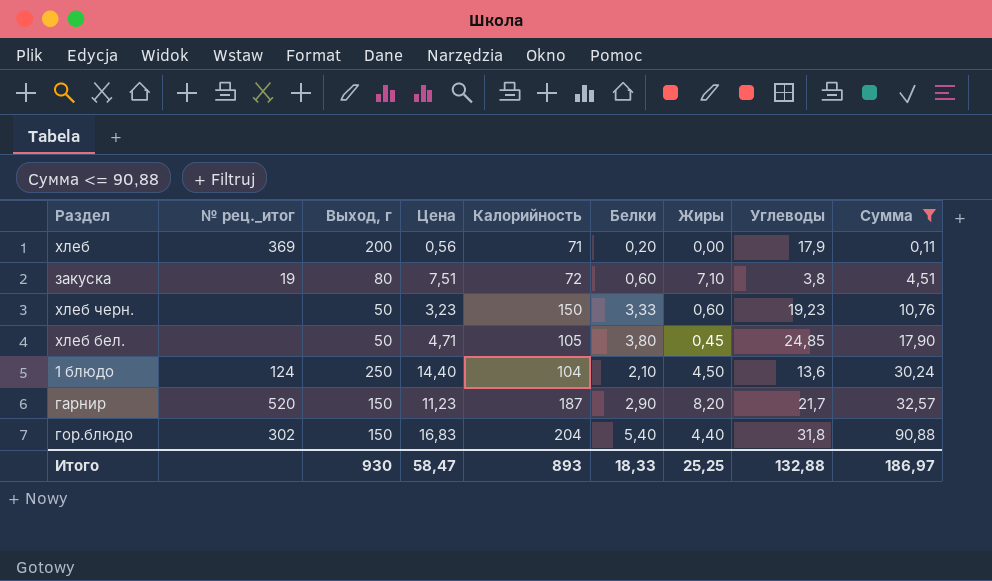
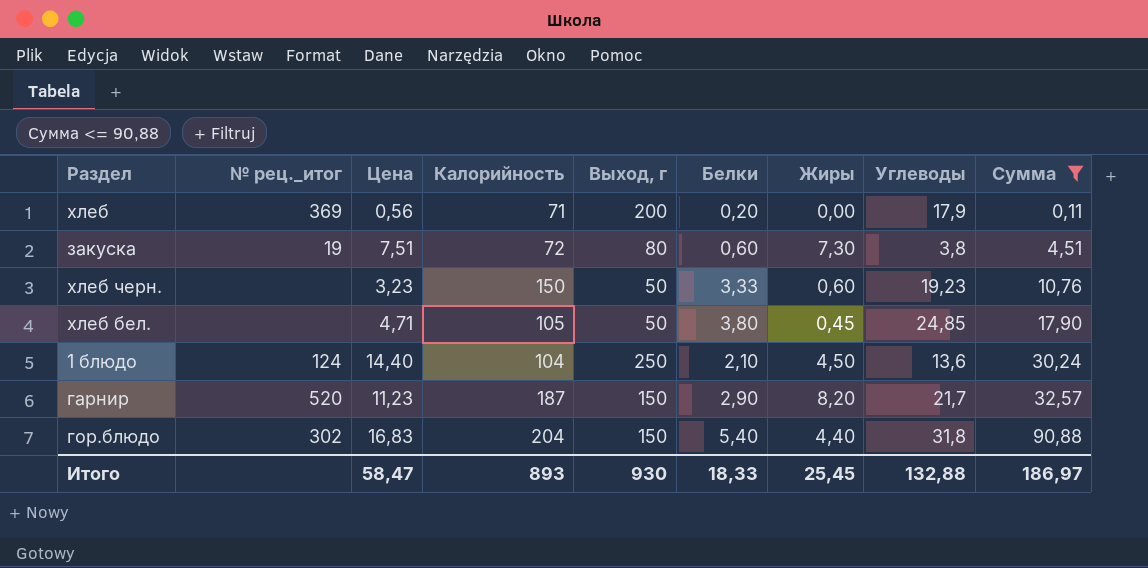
column Выход, г | position: 3 -> 5
закуска | Жиры: 7,10 -> 7,30
Итого | Жиры: 25,25 -> 25,45

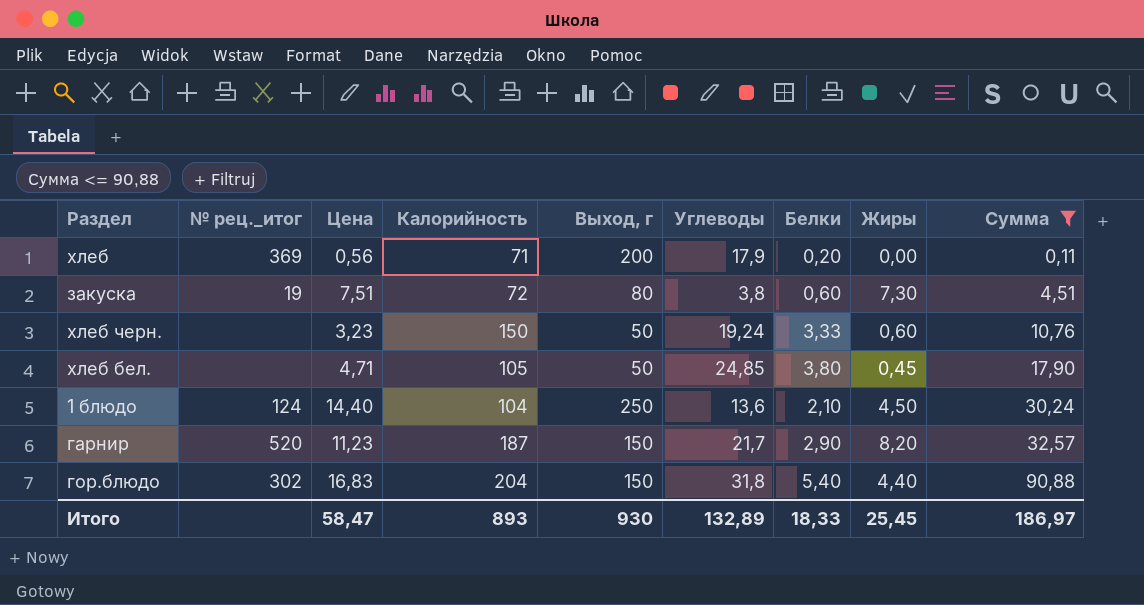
column Углеводы | position: 8 -> 6
хлеб черн. | Углеводы: 19,23 -> 19,24
Итого | Углеводы: 132,88 -> 132,89

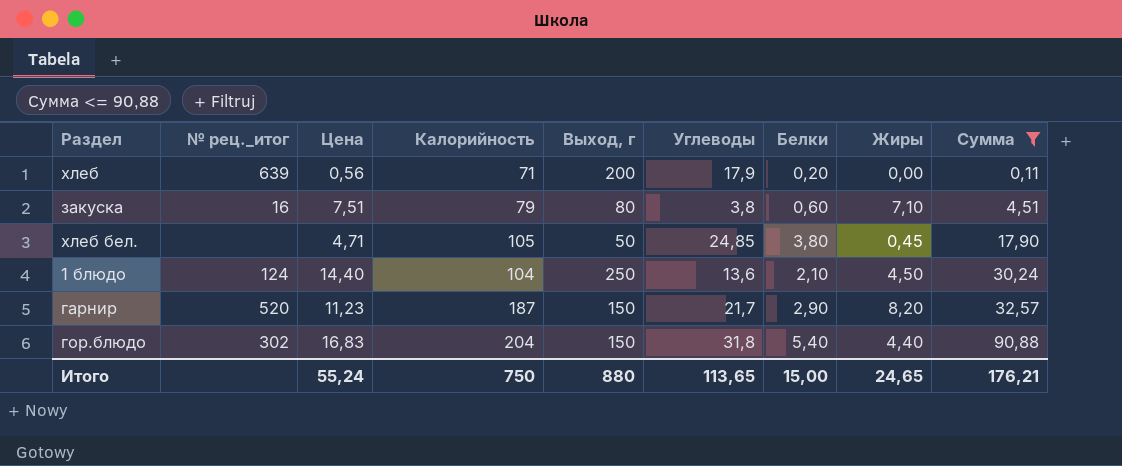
row хлеб черн.: none | 3,23 | 150 | 50 | 19,24 | 3,33 | 0,60 | 10,76 -> none
хлеб | № рец._итог: 369 -> 639
закуска | № рец._итог: 19 -> 16
закуска | Калорийность: 72 -> 79
закуска | Жиры: 7,30 -> 7,10
Итого | Цена: 58,47 -> 55,24
Итого | Калорийность: 893 -> 750
Итого | Выход, г: 930 -> 880
Итого | Углеводы: 132,89 -> 113,65
Итого | Белки: 18,33 -> 15,00
Итого | Жиры: 25,45 -> 24,65
Итого | Сумма: 186,97 -> 176,21

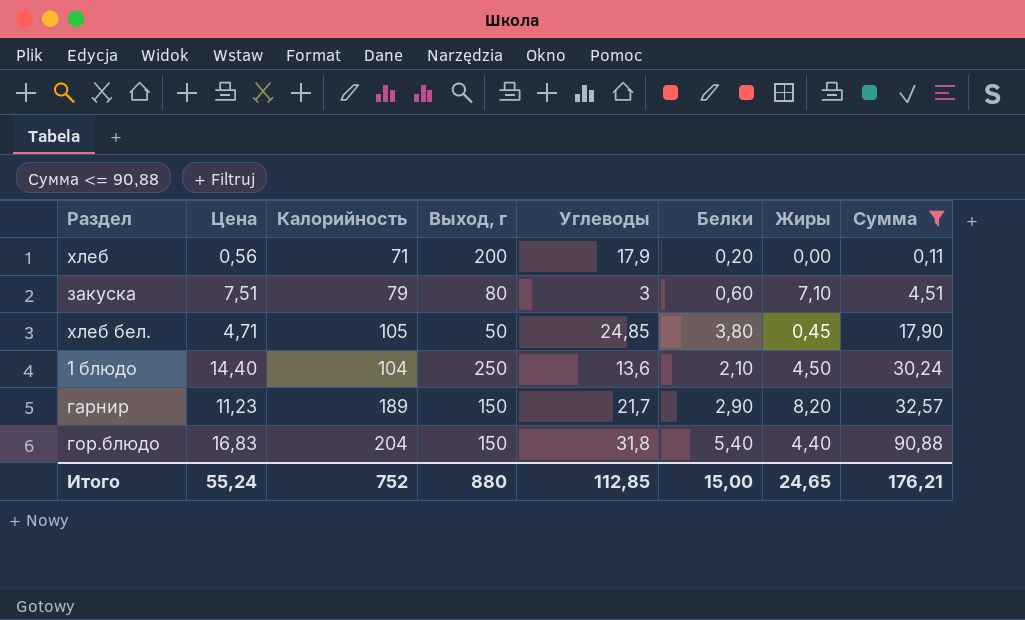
column № рец._итог | position: 2 -> none
закуска | Углеводы: 3,8 -> 3
гарнир | Калорийность: 187 -> 189
Итого | Калорийность: 750 -> 752
Итого | Углеводы: 113,65 -> 112,85

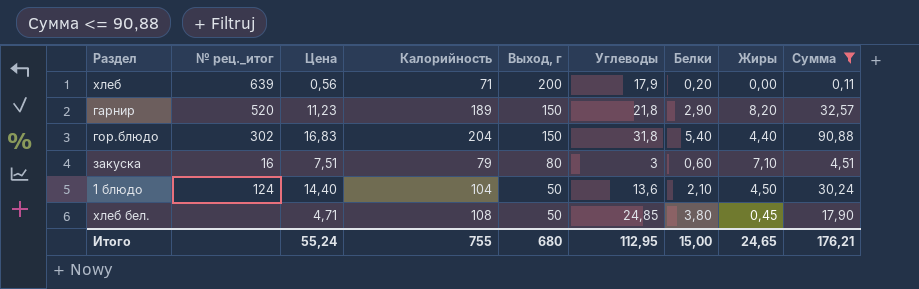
row order: Сумма ascending -> Выход, г descending
column № рец._итог | position: none -> 2
гарнир | Углеводы: 21,7 -> 21,8
1 блюдо | Выход, г: 250 -> 50
хлеб бел. | Калорийность: 105 -> 108
Итого | Калорийность: 752 -> 755
Итого | Выход, г: 880 -> 680
Итого | Углеводы: 112,85 -> 112,95

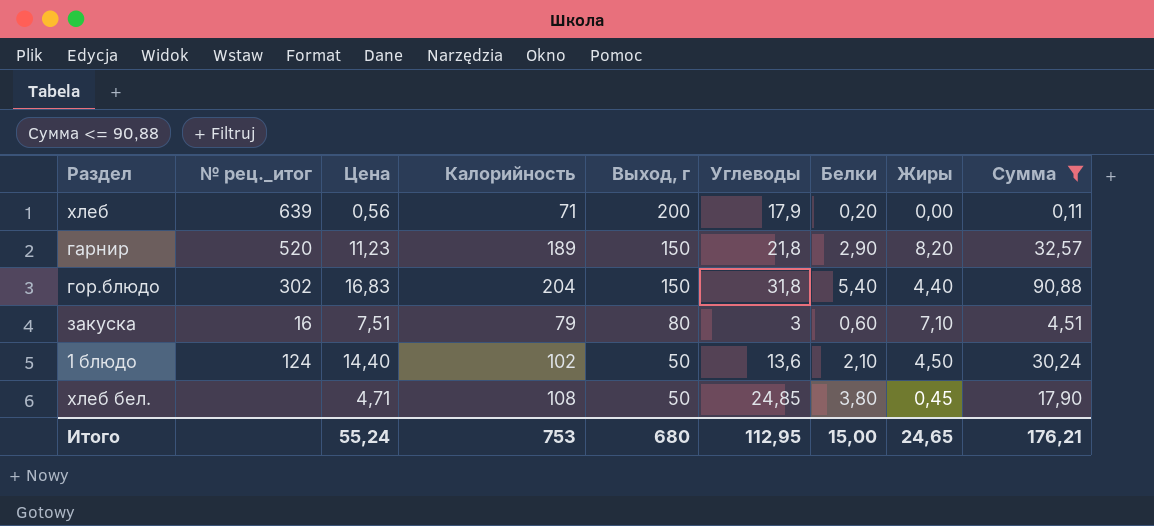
1 блюдо | Калорийность: 104 -> 102
Итого | Калорийность: 755 -> 753

